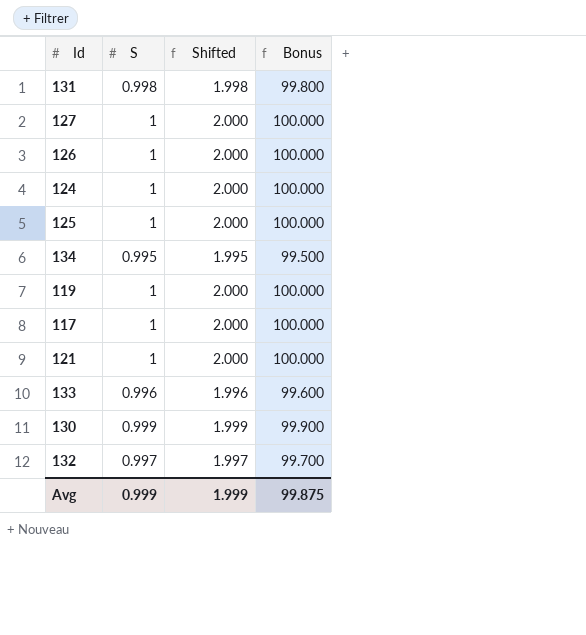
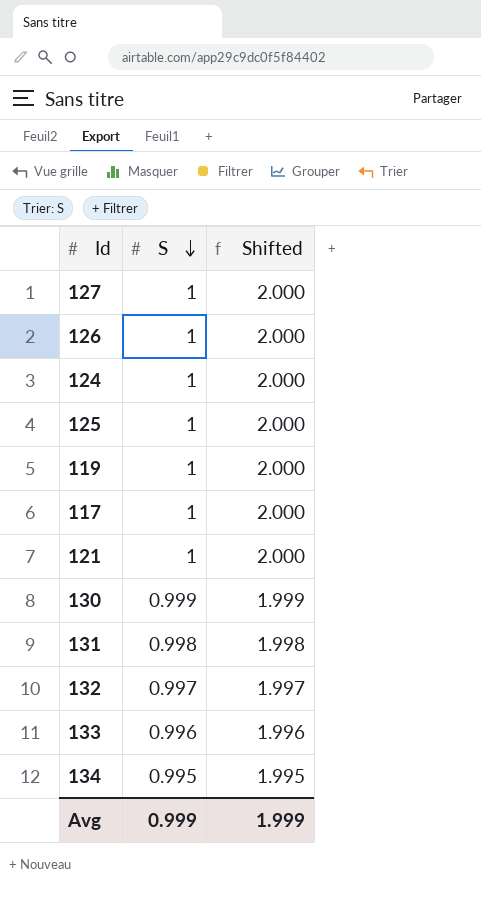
row order: none -> S descending
column Bonus | formula: [S] * 100 -> none

